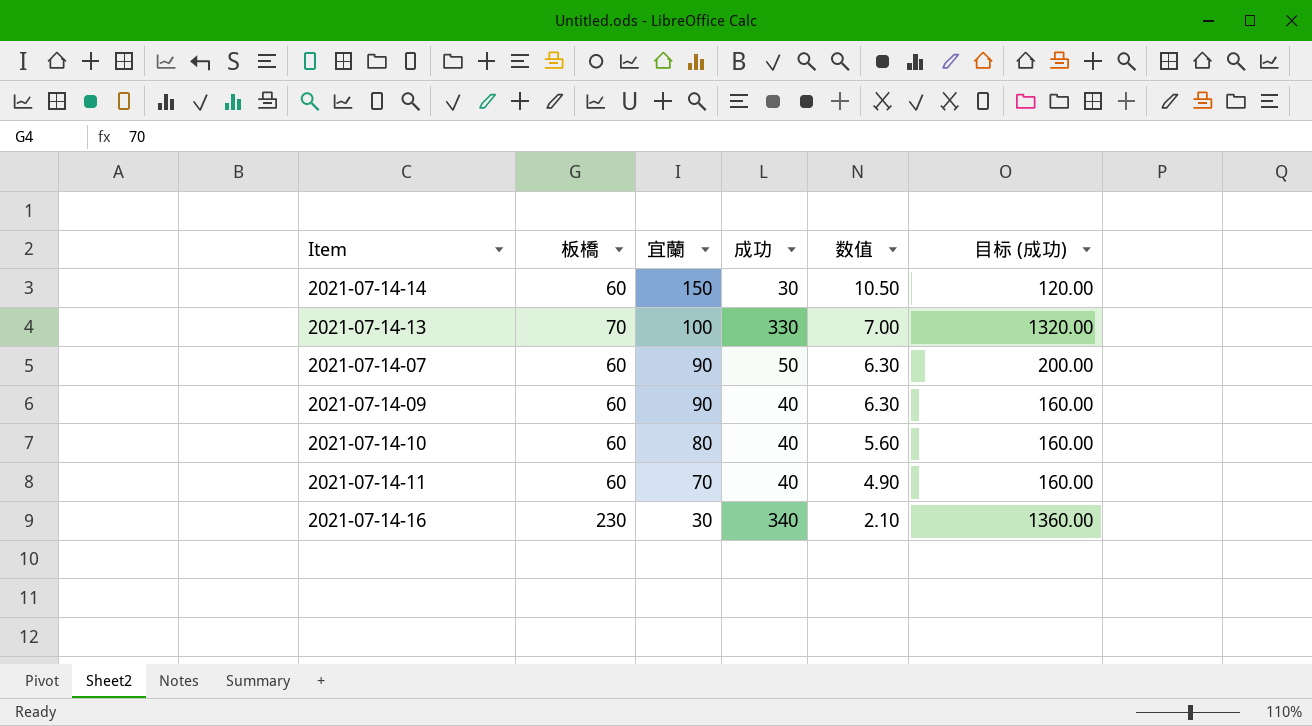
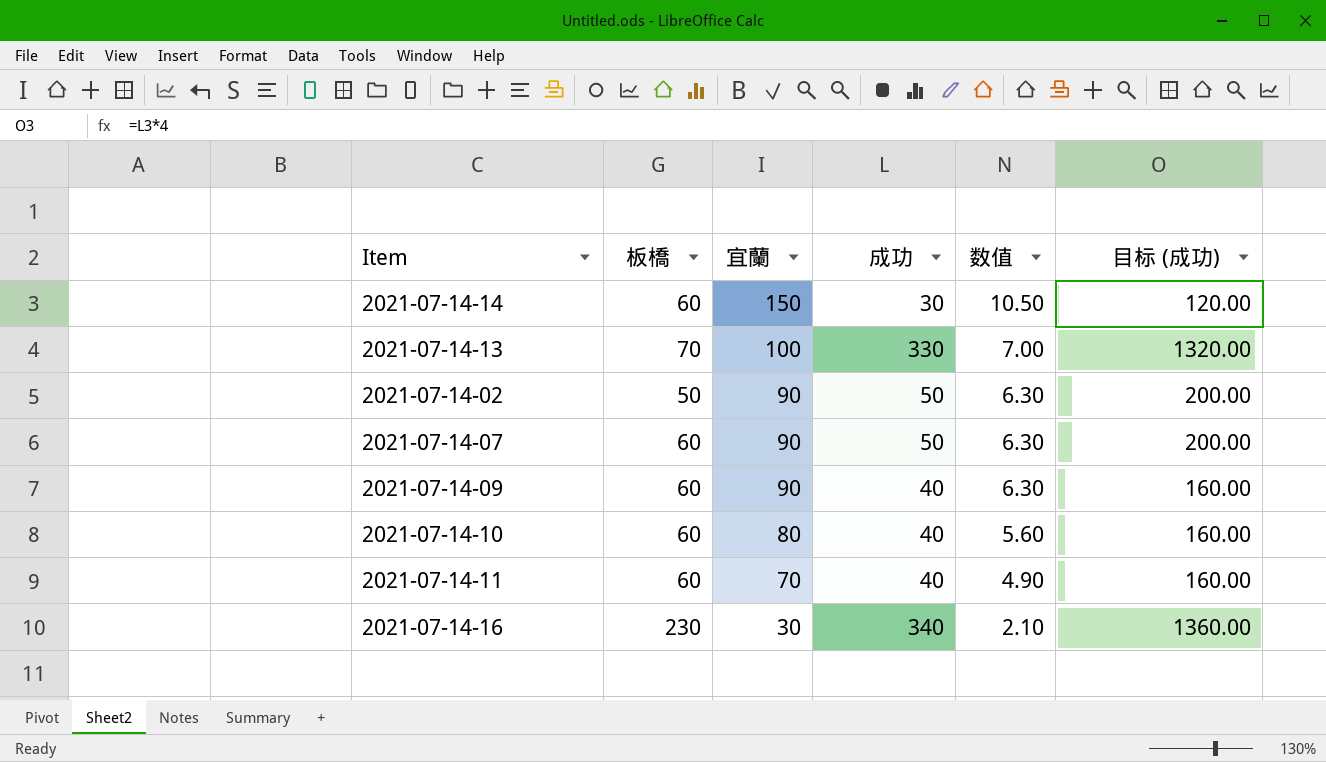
row 2021-07-14-02: none -> 50 | 90 | 50 | 6.30 | 200.00

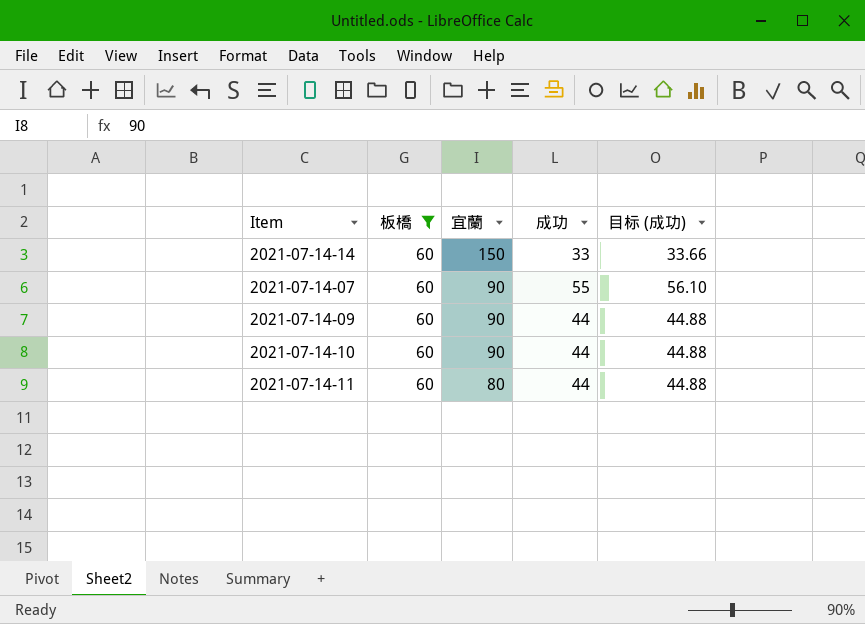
filter: none -> 板橋 = 60
column 数值 | formula: [宜蘭] * 0.07 -> none
column 目标 (成功) | formula: [成功] * 4 -> [成功] * 1.02
2021-07-14-14 | 成功: 30 -> 33
2021-07-14-07 | 成功: 50 -> 55
2021-07-14-09 | 成功: 40 -> 44
2021-07-14-10 | 宜蘭: 80 -> 90
2021-07-14-10 | 成功: 40 -> 44
2021-07-14-11 | 宜蘭: 70 -> 80
2021-07-14-11 | 成功: 40 -> 44

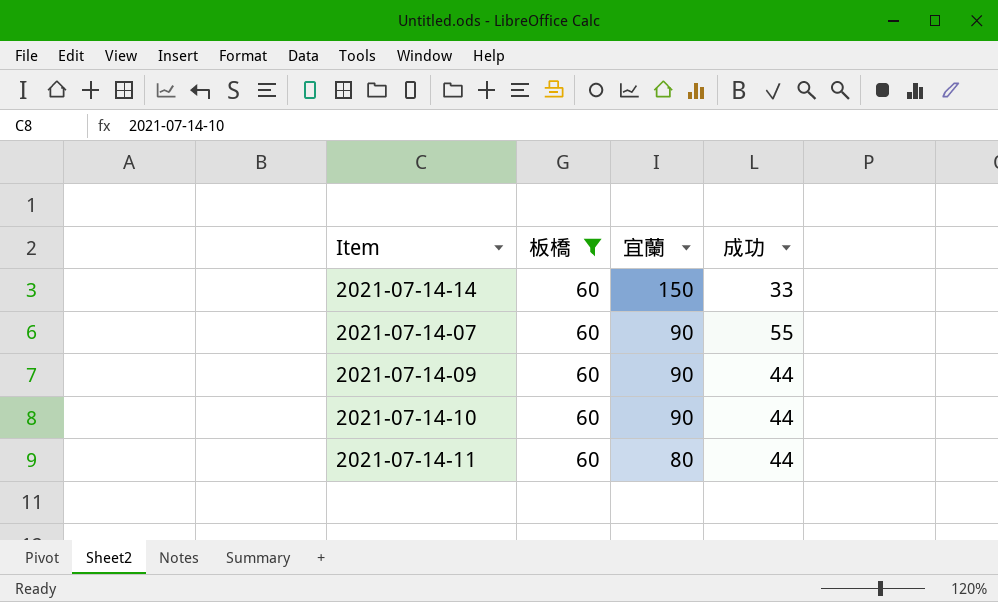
column 目标 (成功) | formula: [成功] * 1.02 -> none

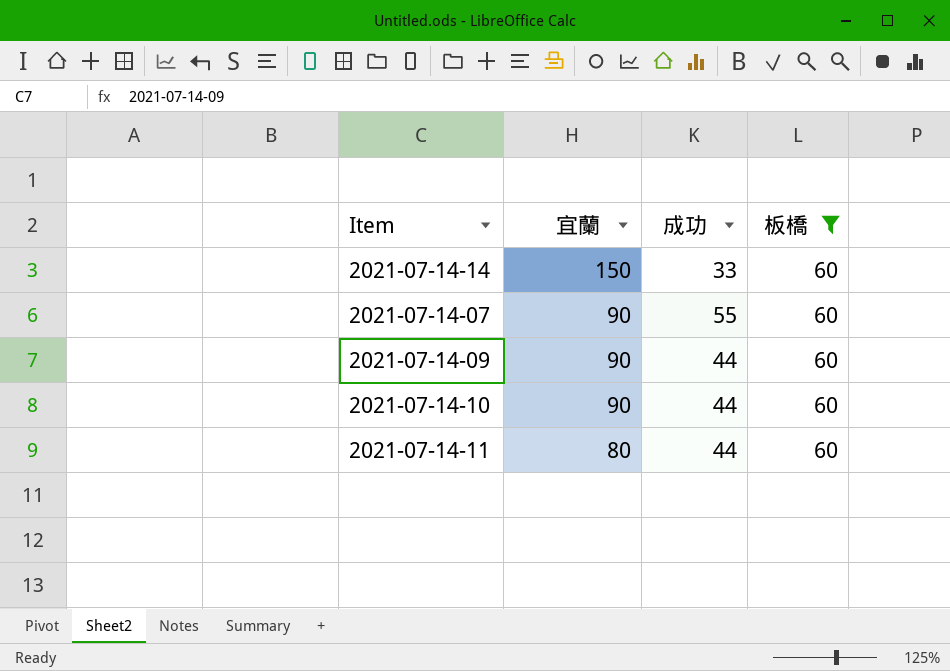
column 板橋 | position: 2 -> 4

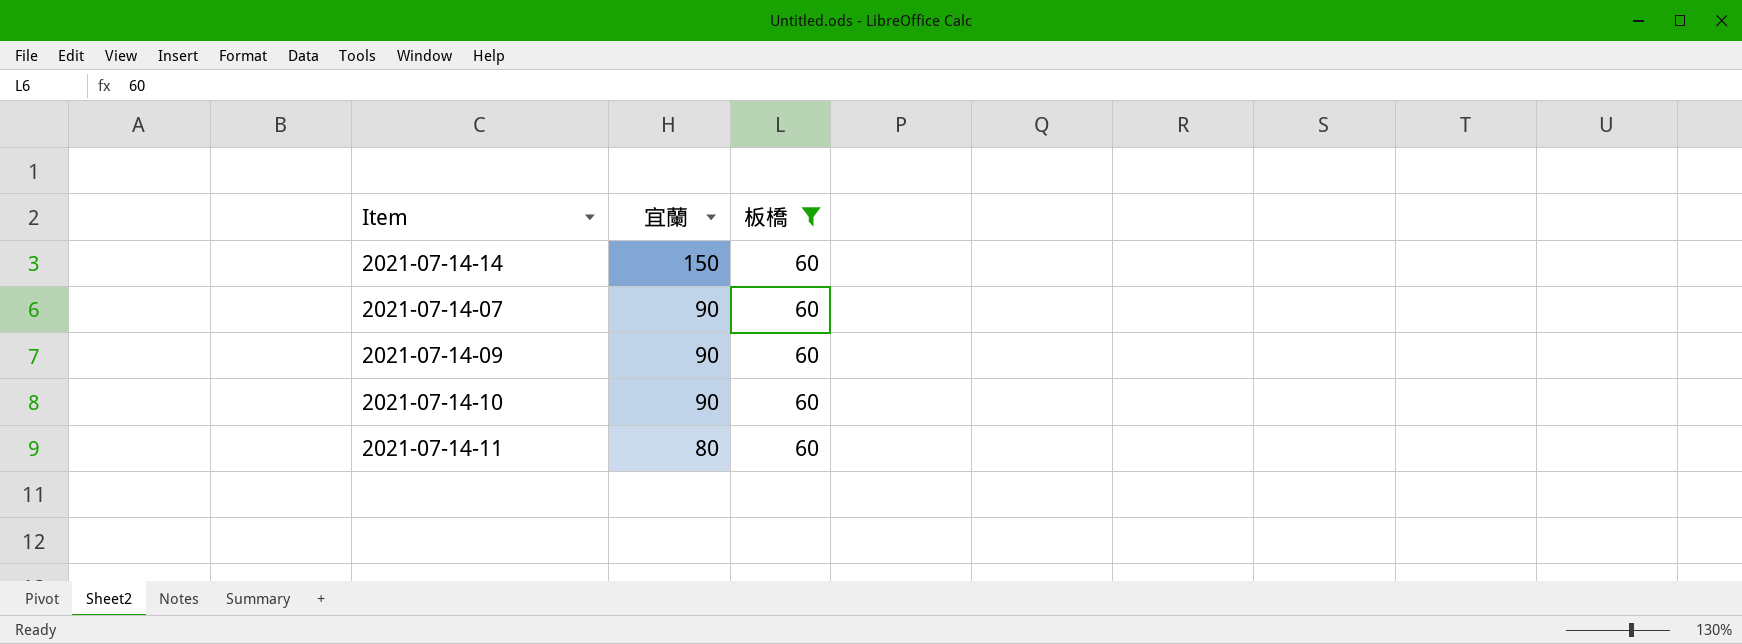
column 成功 | position: 3 -> none

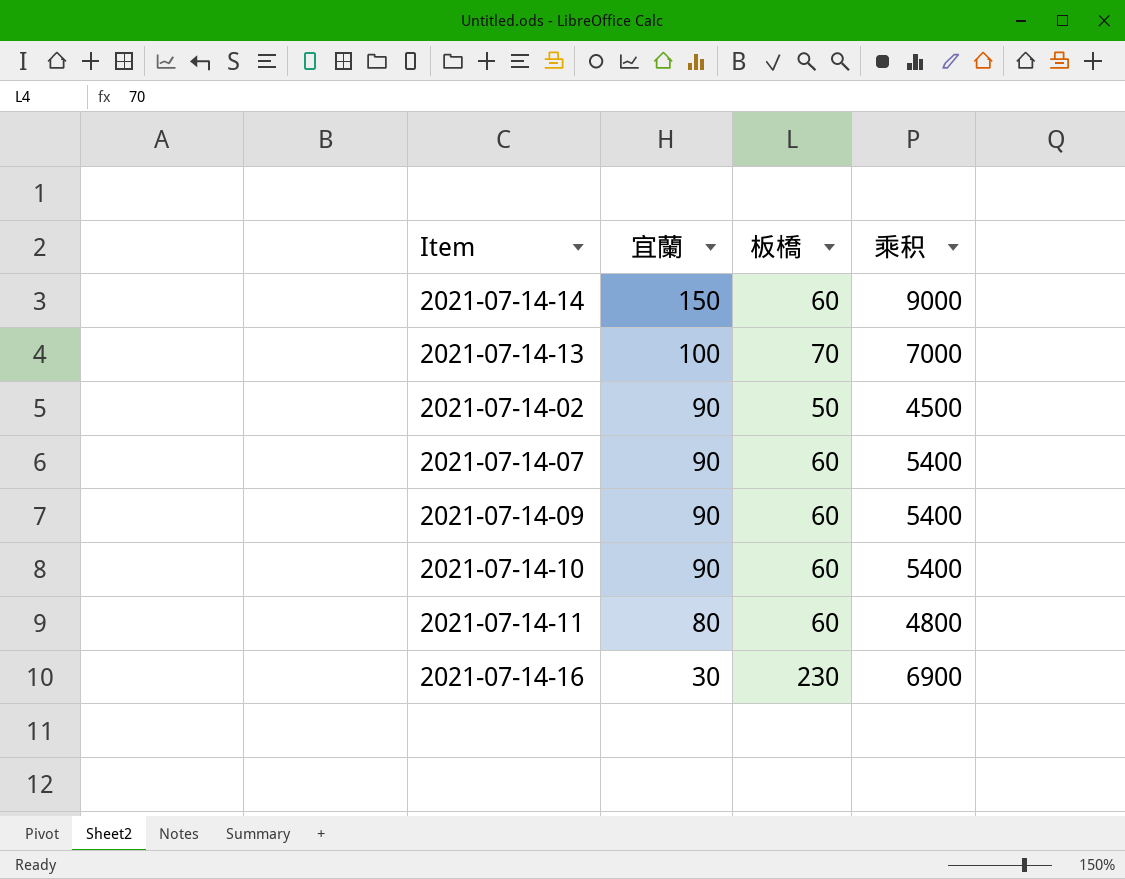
filter: 板橋 = 60 -> none
column 乘积 | formula: none -> [宜蘭] * [板橋]

